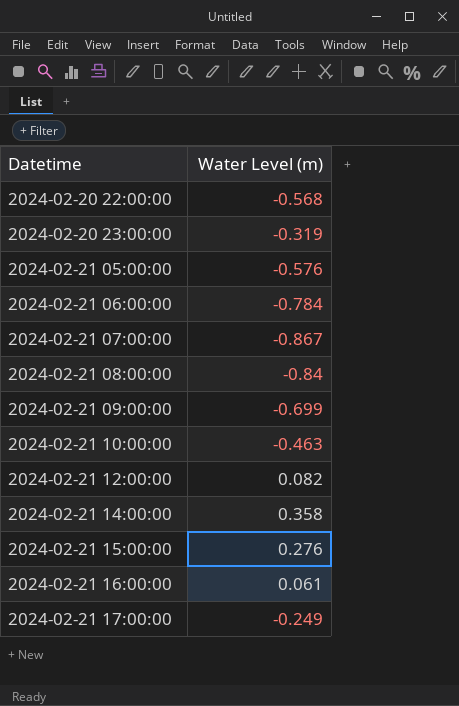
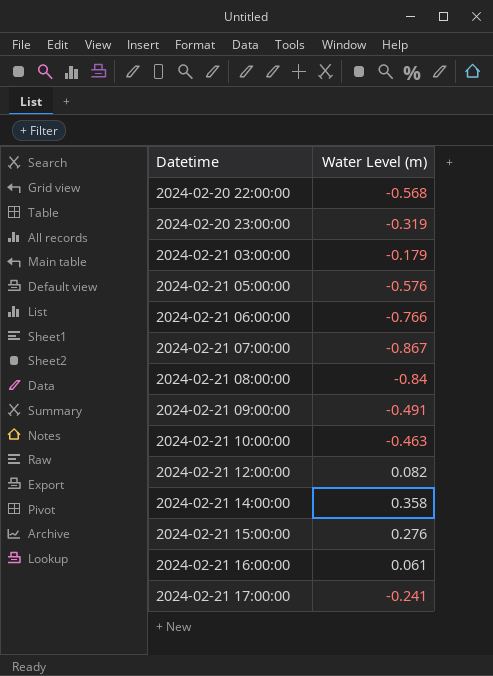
row 2024-02-21 03:00:00: none -> -0.179
2024-02-21 06:00:00 | Water Level (m): -0.784 -> -0.766
2024-02-21 09:00:00 | Water Level (m): -0.699 -> -0.491
2024-02-21 17:00:00 | Water Level (m): -0.249 -> -0.241

